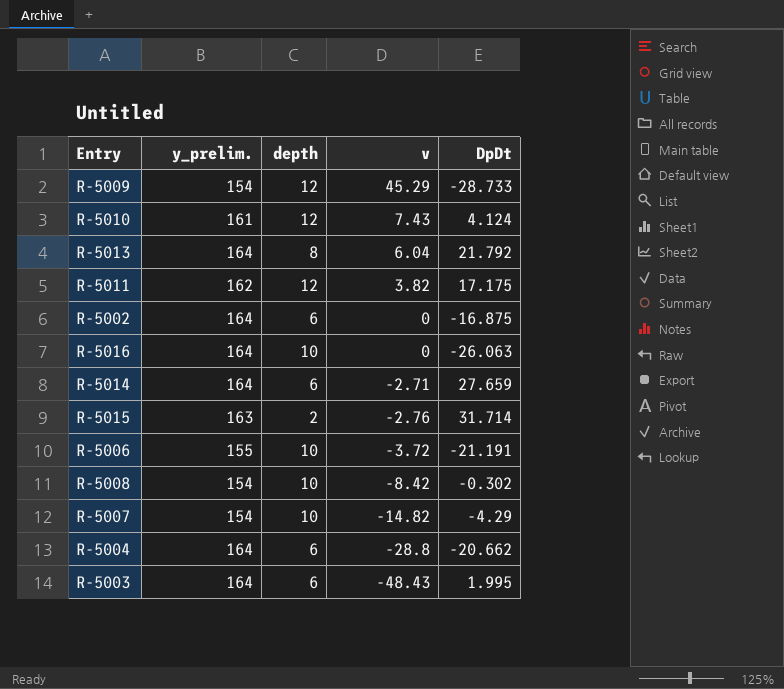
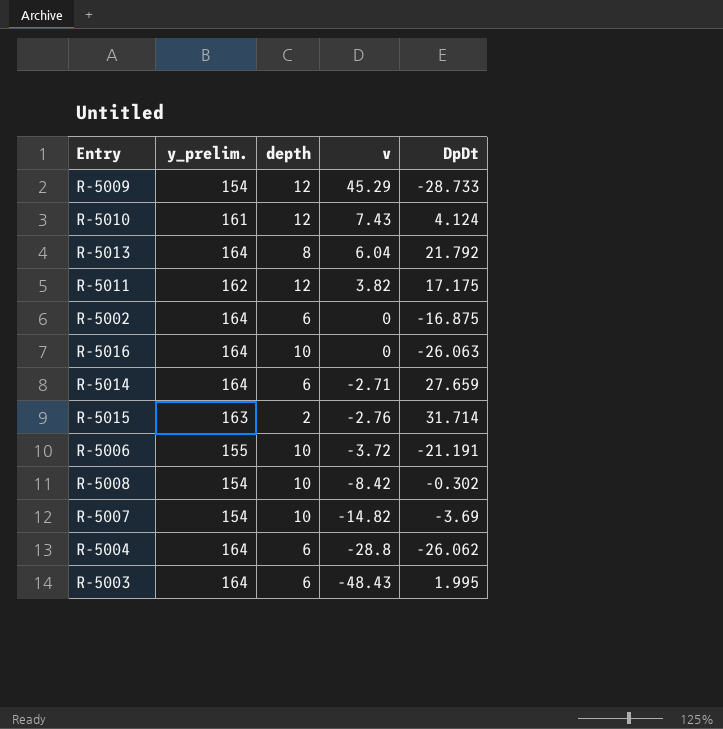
R-5007 | DpDt: -4.29 -> -3.69
R-5004 | DpDt: -20.662 -> -26.062

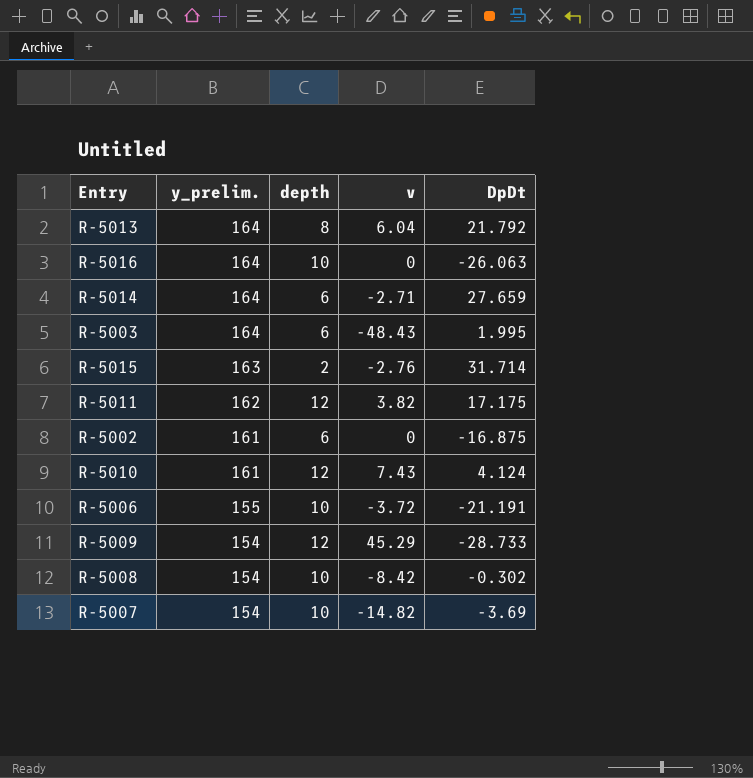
row order: v descending -> y_prelim. descending
row R-5004: 164 | 6 | -28.8 | -26.062 -> none
R-5002 | y_prelim.: 164 -> 161

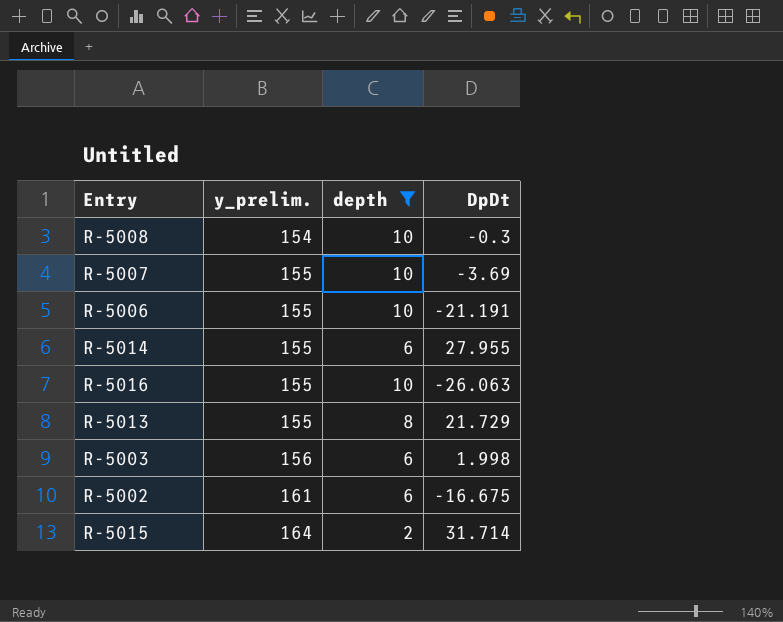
filter: none -> depth != 12
row order: y_prelim. descending -> y_prelim. ascending
column v | position: 4 -> none
R-5008 | DpDt: -0.302 -> -0.3
R-5007 | y_prelim.: 154 -> 155
R-5014 | y_prelim.: 164 -> 155
R-5014 | DpDt: 27.659 -> 27.955
R-5016 | y_prelim.: 164 -> 155
R-5013 | y_prelim.: 164 -> 155
R-5013 | DpDt: 21.792 -> 21.729
R-5003 | y_prelim.: 164 -> 156
R-5003 | DpDt: 1.995 -> 1.998
R-5002 | DpDt: -16.875 -> -16.675
R-5015 | y_prelim.: 163 -> 164

